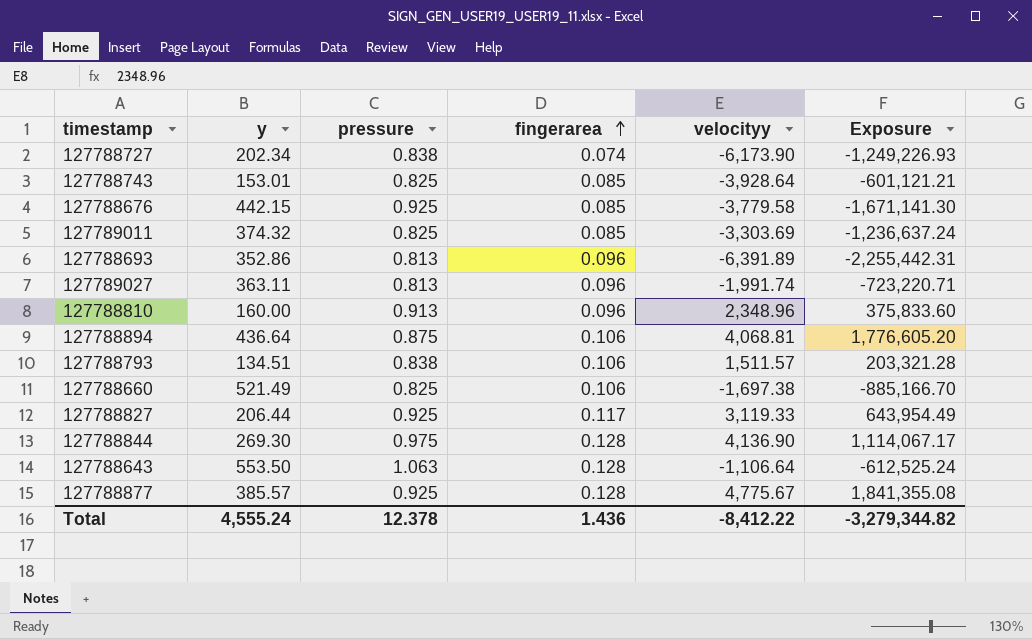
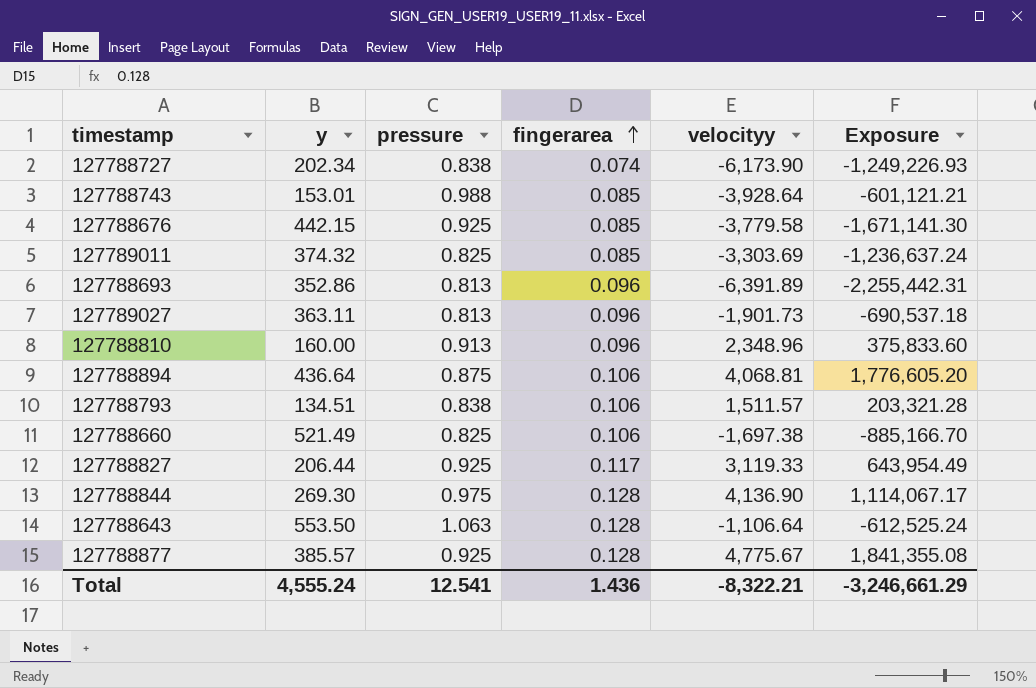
127788743 | pressure: 0.825 -> 0.988
127789027 | velocityy: -1,991.74 -> -1,901.73
127789027 | Exposure: -723,220.71 -> -690,537.18
Total | pressure: 12.378 -> 12.541
Total | velocityy: -8,412.22 -> -8,322.21
Total | Exposure: -3,279,344.82 -> -3,246,661.29

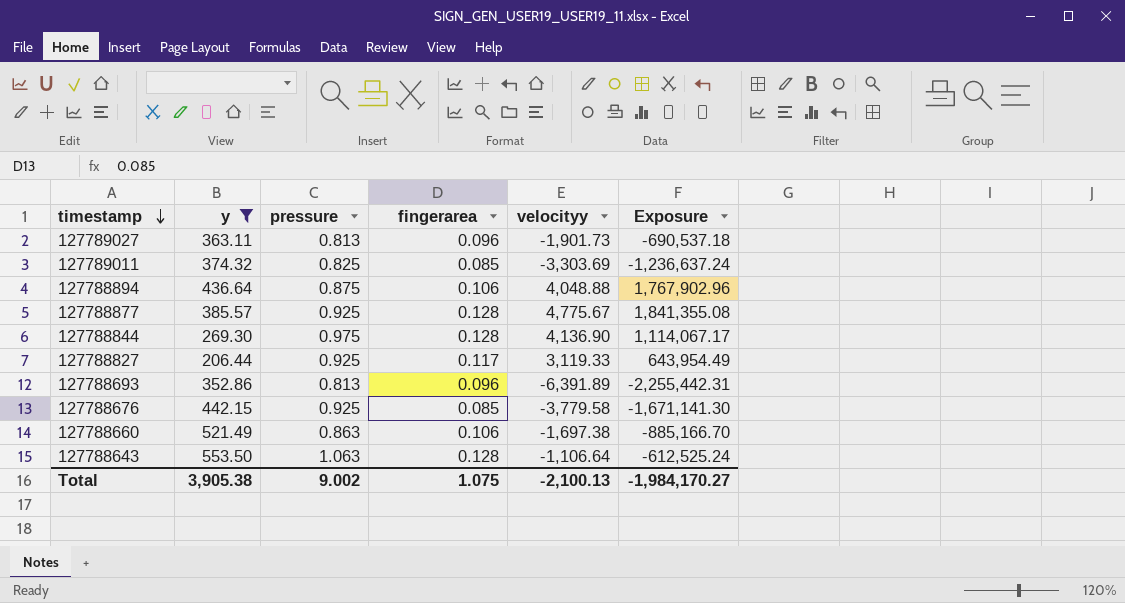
filter: none -> y >= 206.44
row order: fingerarea ascending -> timestamp descending
127788894 | velocityy: 4,068.81 -> 4,048.88
127788894 | Exposure: 1,776,605.20 -> 1,767,902.96
127788660 | pressure: 0.825 -> 0.863
Total | y: 4,555.24 -> 3,905.38
Total | pressure: 12.541 -> 9.002
Total | fingerarea: 1.436 -> 1.075
Total | velocityy: -8,322.21 -> -2,100.13
Total | Exposure: -3,246,661.29 -> -1,984,170.27

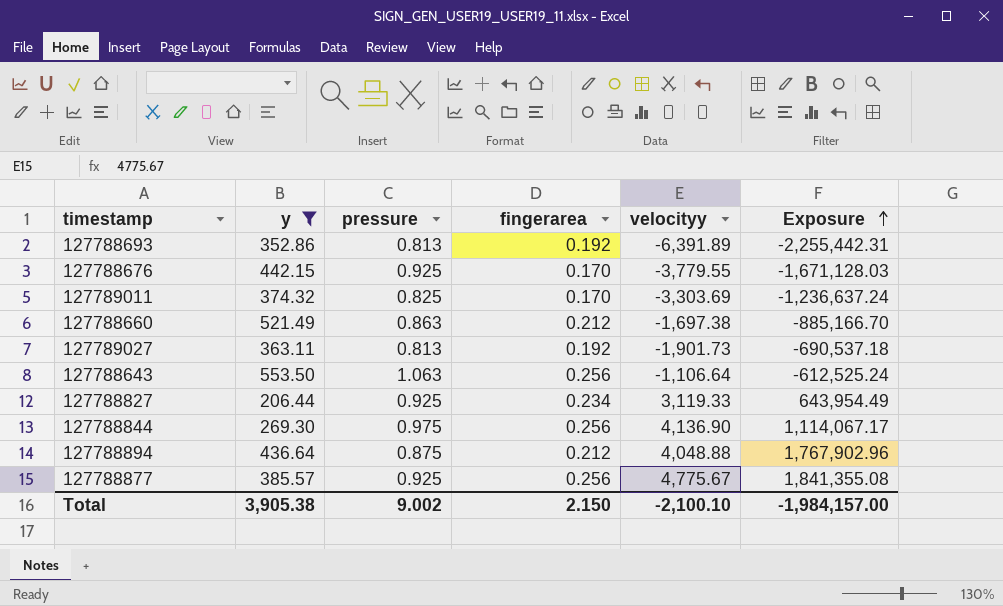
row order: timestamp descending -> Exposure ascending
127788693 | fingerarea: 0.096 -> 0.192
127788676 | fingerarea: 0.085 -> 0.170
127788676 | velocityy: -3,779.58 -> -3,779.55
127788676 | Exposure: -1,671,141.30 -> -1,671,128.03
127789011 | fingerarea: 0.085 -> 0.170
127788660 | fingerarea: 0.106 -> 0.212
127789027 | fingerarea: 0.096 -> 0.192
127788643 | fingerarea: 0.128 -> 0.256
127788827 | fingerarea: 0.117 -> 0.234
127788844 | fingerarea: 0.128 -> 0.256
127788894 | fingerarea: 0.106 -> 0.212
127788877 | fingerarea: 0.128 -> 0.256
Total | fingerarea: 1.075 -> 2.150
Total | velocityy: -2,100.13 -> -2,100.10
Total | Exposure: -1,984,170.27 -> -1,984,157.00

